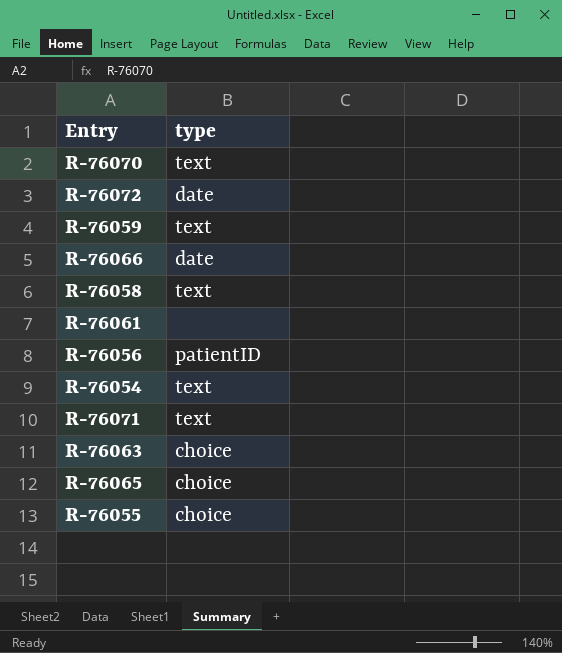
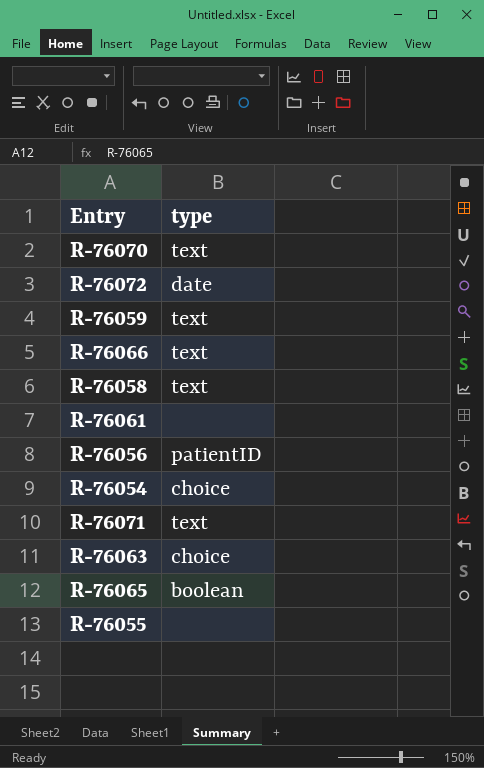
R-76066 | type: date -> text
R-76054 | type: text -> choice
R-76065 | type: choice -> boolean
R-76055 | type: choice -> none

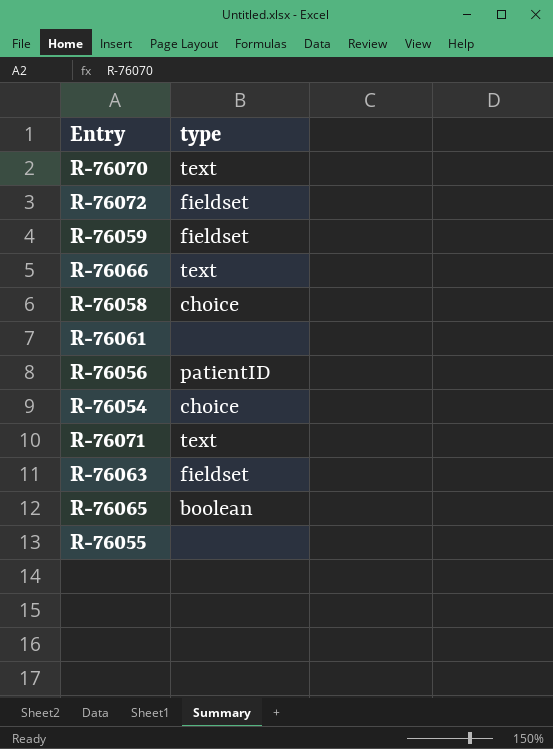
R-76072 | type: date -> fieldset
R-76059 | type: text -> fieldset
R-76058 | type: text -> choice
R-76063 | type: choice -> fieldset

